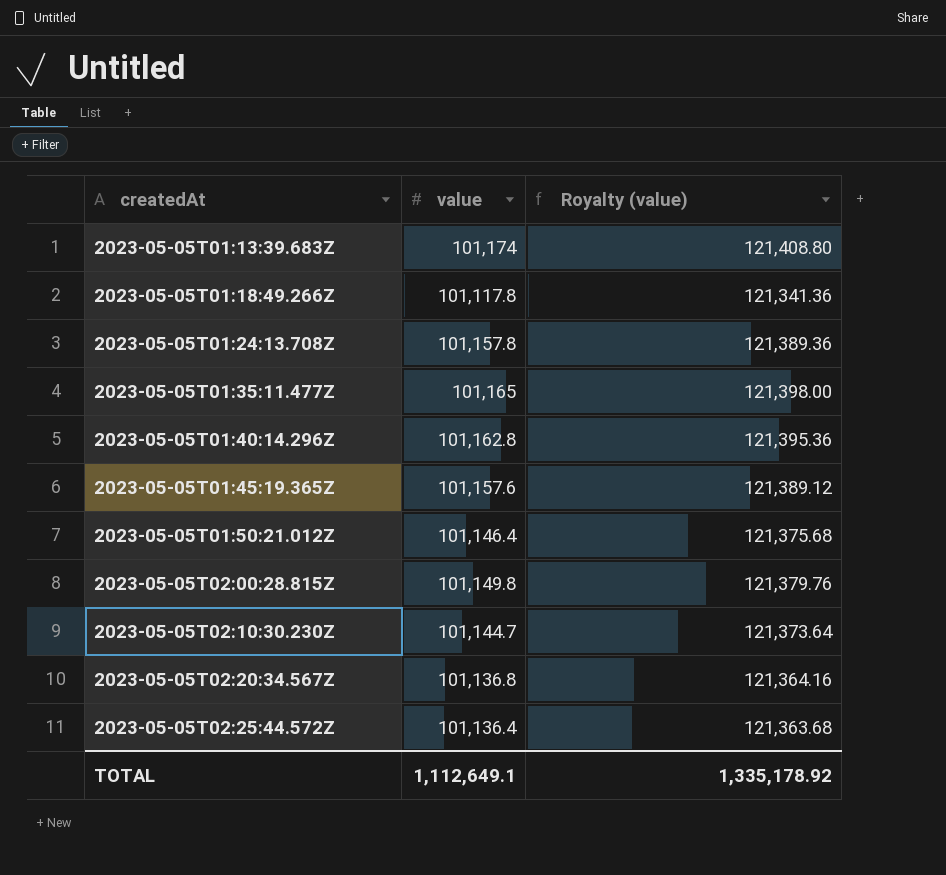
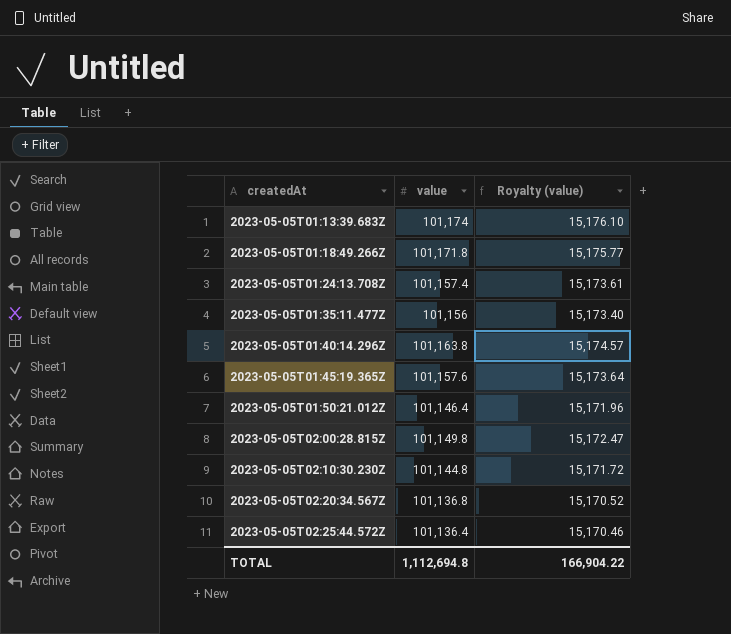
column Royalty (value) | formula: [value] * 1.2 -> [value] * 0.15
2023-05-05T01:18:49.266Z | value: 101,117.8 -> 101,171.8
2023-05-05T01:24:13.708Z | value: 101,157.8 -> 101,157.4
2023-05-05T01:35:11.477Z | value: 101,165 -> 101,156
2023-05-05T01:40:14.296Z | value: 101,162.8 -> 101,163.8
2023-05-05T02:10:30.230Z | value: 101,144.7 -> 101,144.8
TOTAL | value: 1,112,649.1 -> 1,112,694.8
TOTAL | Royalty (value): 1,335,178.92 -> 166,904.22

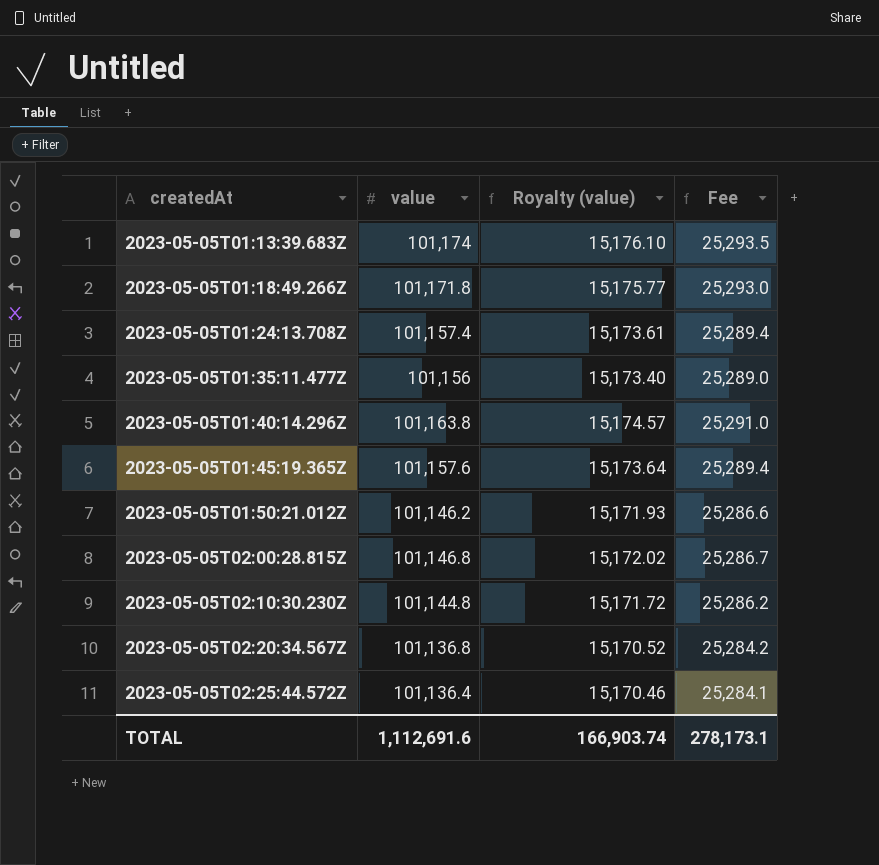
column Fee | formula: none -> [value] * 0.25
2023-05-05T01:50:21.012Z | value: 101,146.4 -> 101,146.2
2023-05-05T01:50:21.012Z | Royalty (value): 15,171.96 -> 15,171.93
2023-05-05T02:00:28.815Z | value: 101,149.8 -> 101,146.8
2023-05-05T02:00:28.815Z | Royalty (value): 15,172.47 -> 15,172.02
TOTAL | value: 1,112,694.8 -> 1,112,691.6
TOTAL | Royalty (value): 166,904.22 -> 166,903.74

